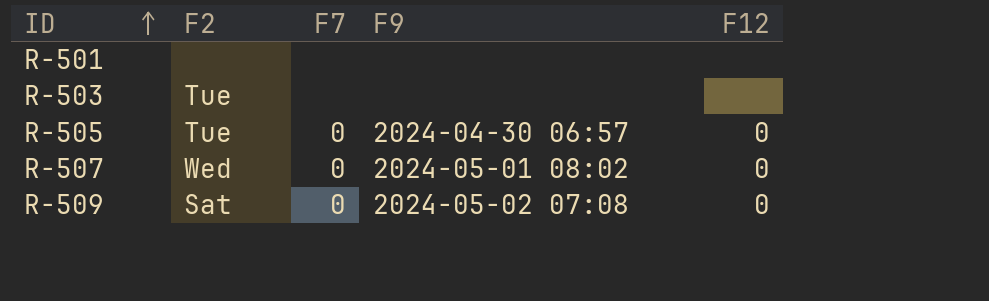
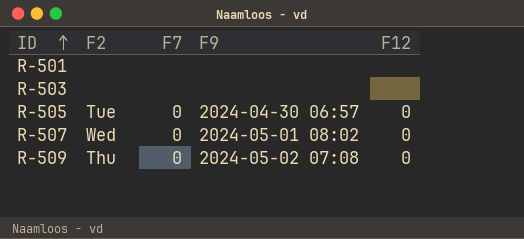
R-503 | F2: Tue -> none
R-509 | F2: Sat -> Thu

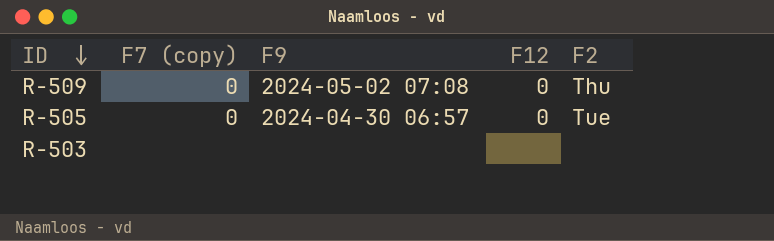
row order: ID ascending -> ID descending
column name: F7 -> F7 (copy)
column F2 | position: 2 -> 5
row R-501: none | none | none | none -> none
row R-507: Wed | 0 | 2024-05-01 08:02 | 0 -> none

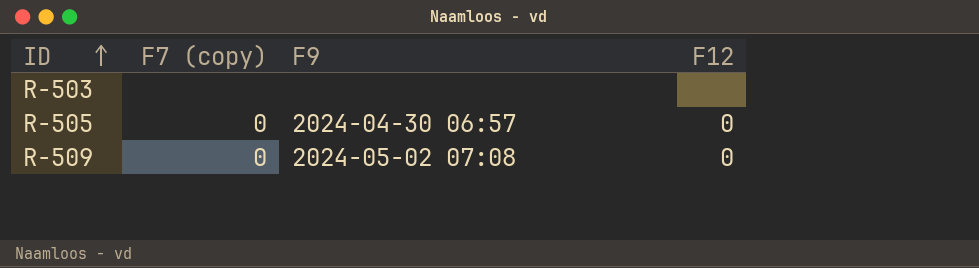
row order: ID descending -> ID ascending
column F2 | position: 5 -> none

